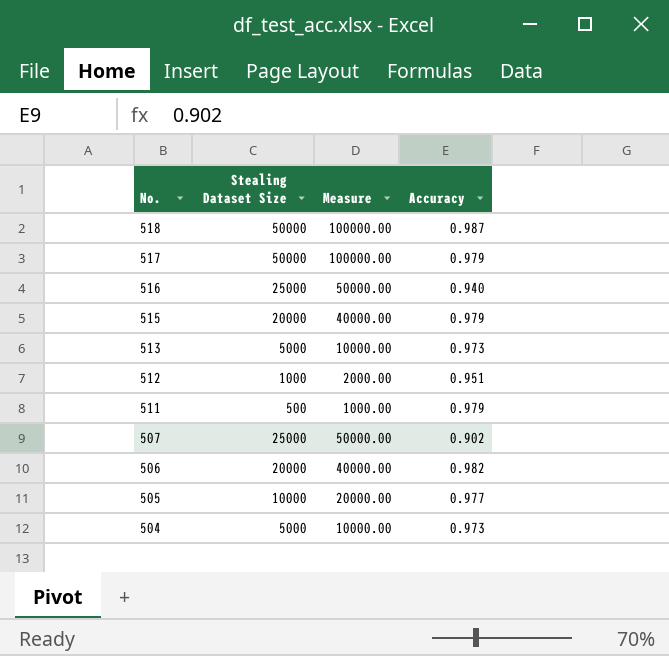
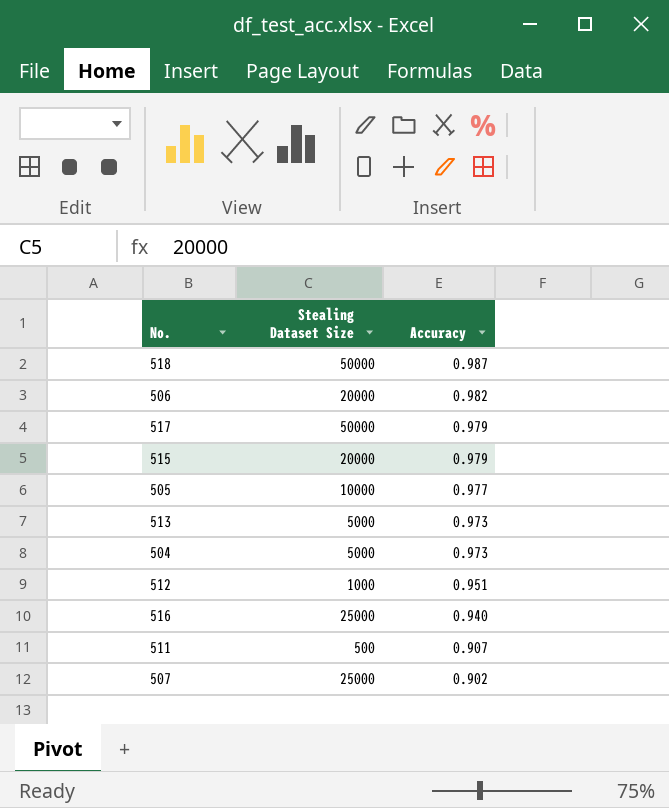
row order: No. descending -> Accuracy descending
column Measure | formula: [Stealing Dataset Size] * 2 -> none
511 | Accuracy: 0.979 -> 0.907

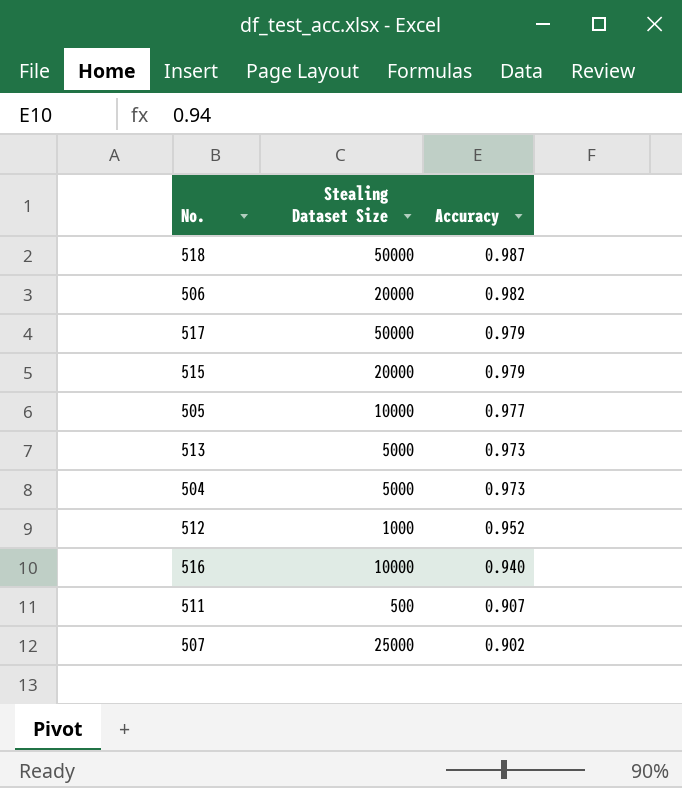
512 | Accuracy: 0.951 -> 0.952
516 | Stealing Dataset Size: 25000 -> 10000

